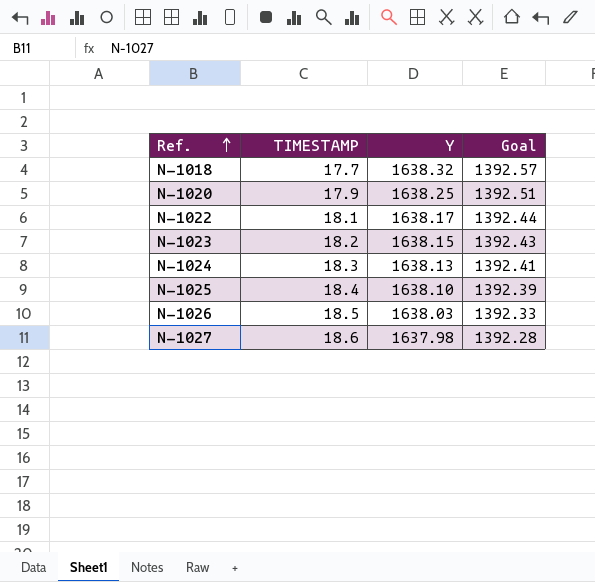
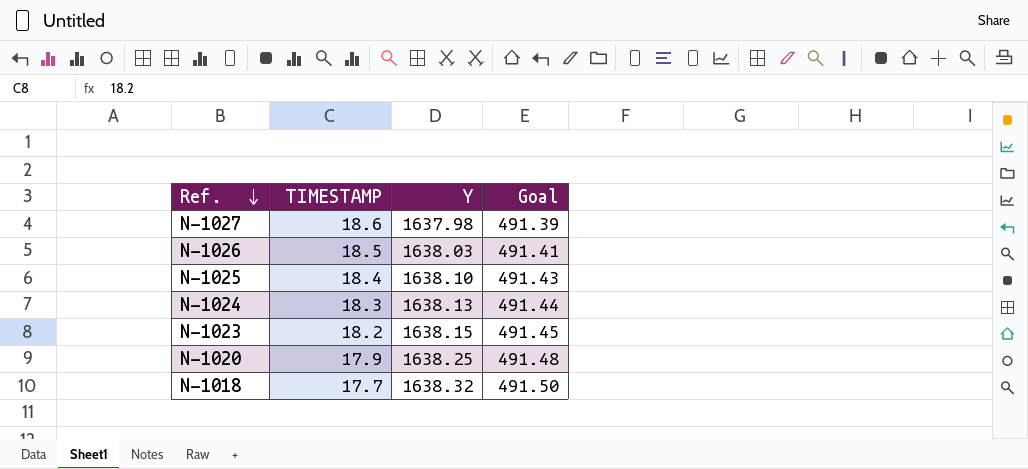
row order: Ref. ascending -> Ref. descending
column Goal | formula: [Y] * 0.85 -> [Y] * 0.3
row N-1022: 18.1 | 1638.17 | 1392.44 -> none

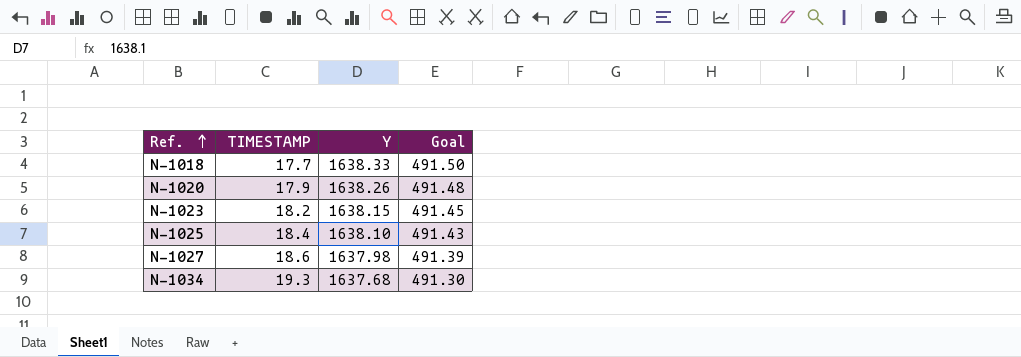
row order: Ref. descending -> Ref. ascending
row N-1026: 18.5 | 1638.03 | 491.41 -> none
row N-1024: 18.3 | 1638.13 | 491.44 -> none
N-1018 | Y: 1638.32 -> 1638.33
N-1020 | Y: 1638.25 -> 1638.26
row N-1034: none -> 19.3 | 1637.68 | 491.30

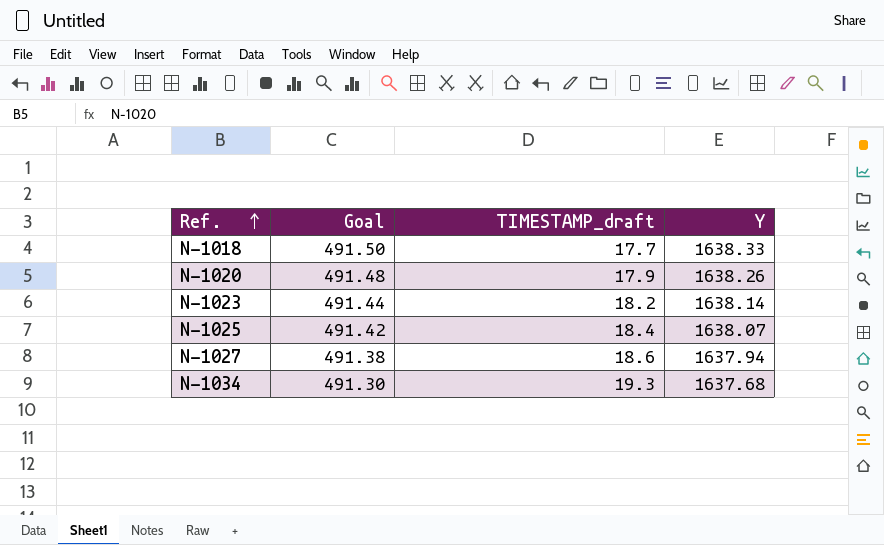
column Goal | position: 4 -> 2
column name: TIMESTAMP -> TIMESTAMP_draft
N-1023 | Goal: 491.45 -> 491.44
N-1023 | Y: 1638.15 -> 1638.14
N-1025 | Goal: 491.43 -> 491.42
N-1025 | Y: 1638.10 -> 1638.07
N-1027 | Goal: 491.39 -> 491.38
N-1027 | Y: 1637.98 -> 1637.94

